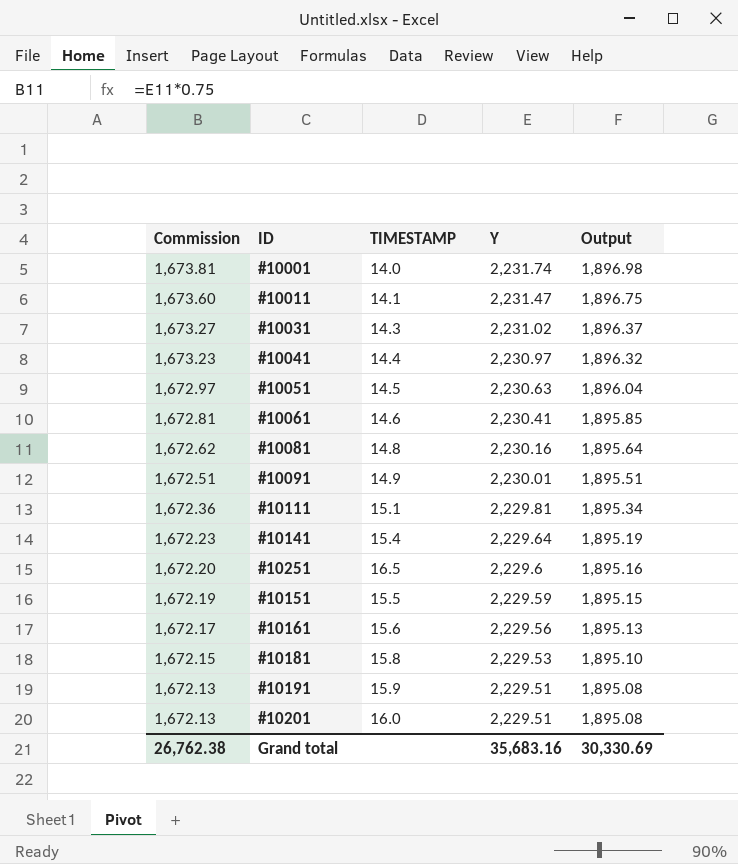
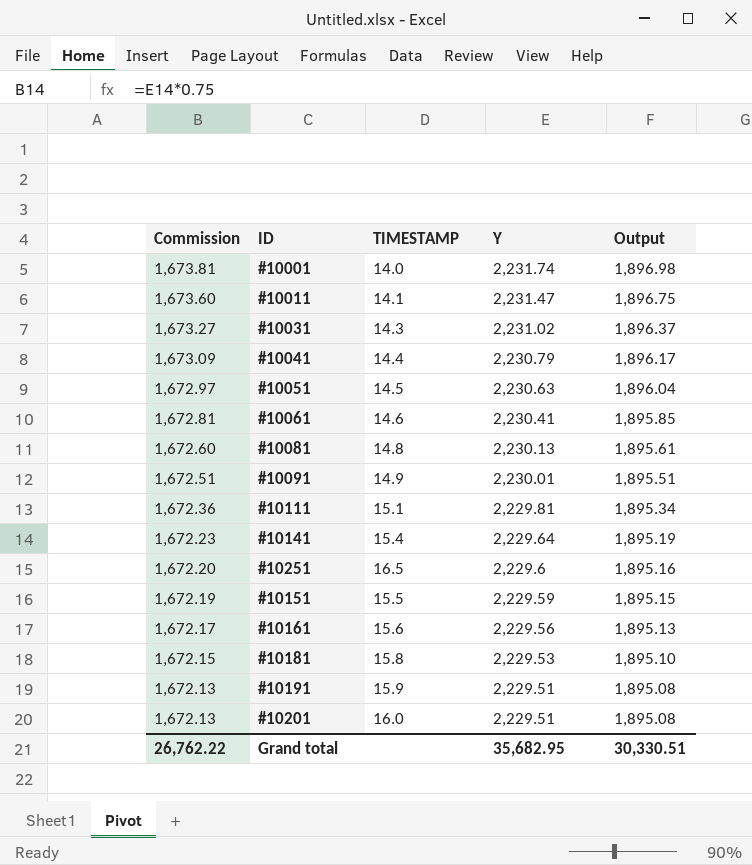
#10041 | Commission: 1,673.23 -> 1,673.09
#10041 | Y: 2,230.97 -> 2,230.79
#10041 | Output: 1,896.32 -> 1,896.17
#10081 | Commission: 1,672.62 -> 1,672.60
#10081 | Y: 2,230.16 -> 2,230.13
#10081 | Output: 1,895.64 -> 1,895.61
Grand total | Commission: 26,762.38 -> 26,762.22
Grand total | Y: 35,683.16 -> 35,682.95
Grand total | Output: 30,330.69 -> 30,330.51

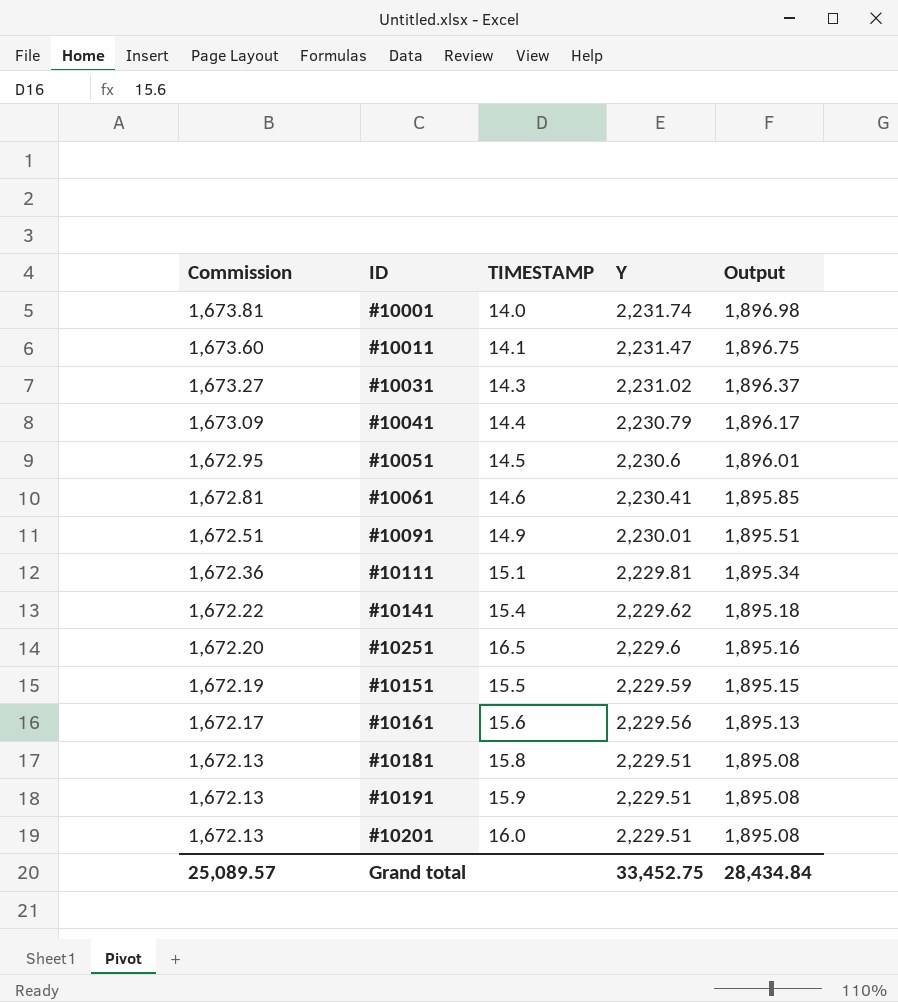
row #10081: 1,672.60 | 14.8 | 2,230.13 | 1,895.61 -> none
#10051 | Commission: 1,672.97 -> 1,672.95
#10051 | Y: 2,230.63 -> 2,230.6
#10051 | Output: 1,896.04 -> 1,896.01
#10141 | Commission: 1,672.23 -> 1,672.22
#10141 | Y: 2,229.64 -> 2,229.62
#10141 | Output: 1,895.19 -> 1,895.18
#10181 | Commission: 1,672.15 -> 1,672.13
#10181 | Y: 2,229.53 -> 2,229.51
#10181 | Output: 1,895.10 -> 1,895.08
Grand total | Commission: 26,762.22 -> 25,089.57
Grand total | Y: 35,682.95 -> 33,452.75
Grand total | Output: 30,330.51 -> 28,434.84

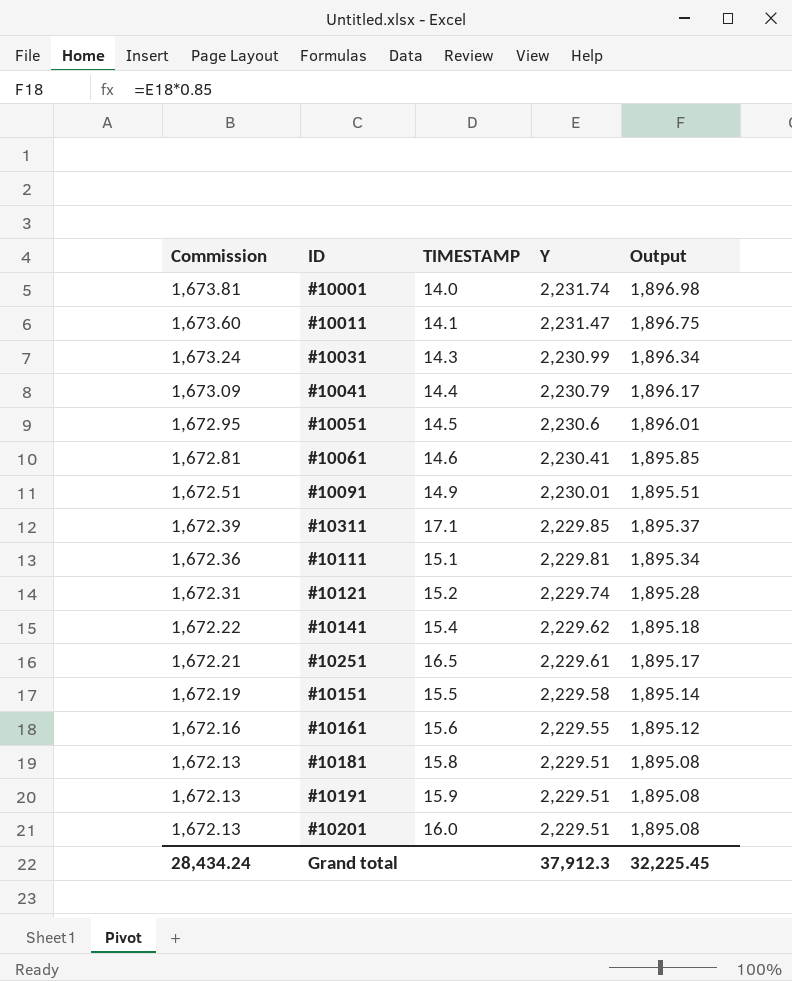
#10031 | Commission: 1,673.27 -> 1,673.24
#10031 | Y: 2,231.02 -> 2,230.99
#10031 | Output: 1,896.37 -> 1,896.34
row #10311: none -> 1,672.39 | 17.1 | 2,229.85 | 1,895.37
row #10121: none -> 1,672.31 | 15.2 | 2,229.74 | 1,895.28
#10251 | Commission: 1,672.20 -> 1,672.21
#10251 | Y: 2,229.6 -> 2,229.61
#10251 | Output: 1,895.16 -> 1,895.17
#10151 | Y: 2,229.59 -> 2,229.58
#10151 | Output: 1,895.15 -> 1,895.14
#10161 | Commission: 1,672.17 -> 1,672.16
#10161 | Y: 2,229.56 -> 2,229.55
#10161 | Output: 1,895.13 -> 1,895.12
Grand total | Commission: 25,089.57 -> 28,434.24
Grand total | Y: 33,452.75 -> 37,912.3
Grand total | Output: 28,434.84 -> 32,225.45

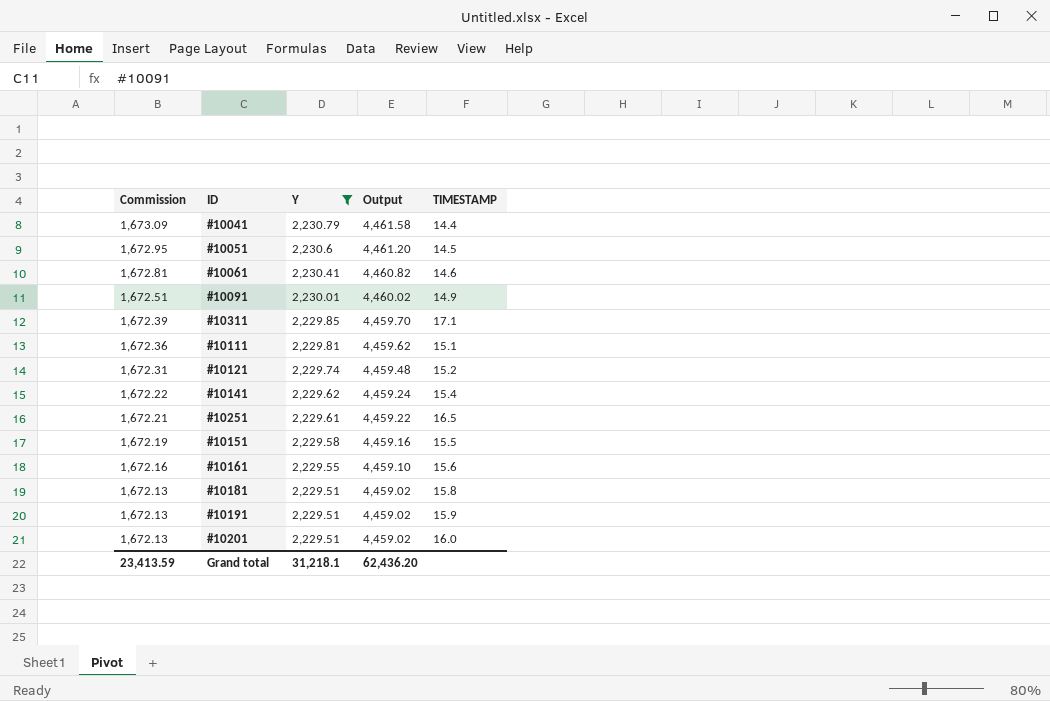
filter: none -> Y <= 2,230.79
column Output | formula: [Y] * 0.85 -> [Y] * 2
column TIMESTAMP | position: 3 -> 5
Grand total | Commission: 28,434.24 -> 23,413.59
Grand total | Y: 37,912.3 -> 31,218.1
Grand total | Output: 32,225.45 -> 62,436.20

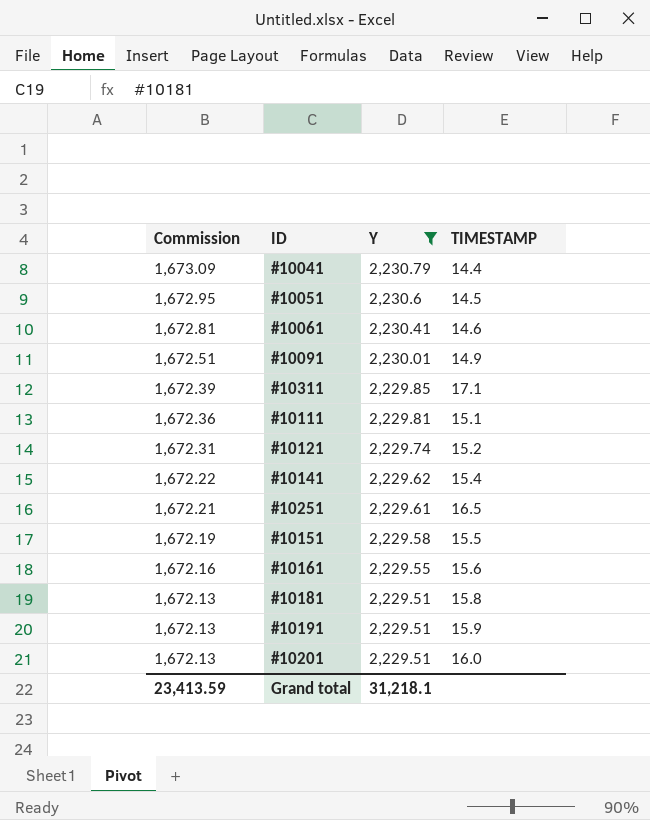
column Output | formula: [Y] * 2 -> none

